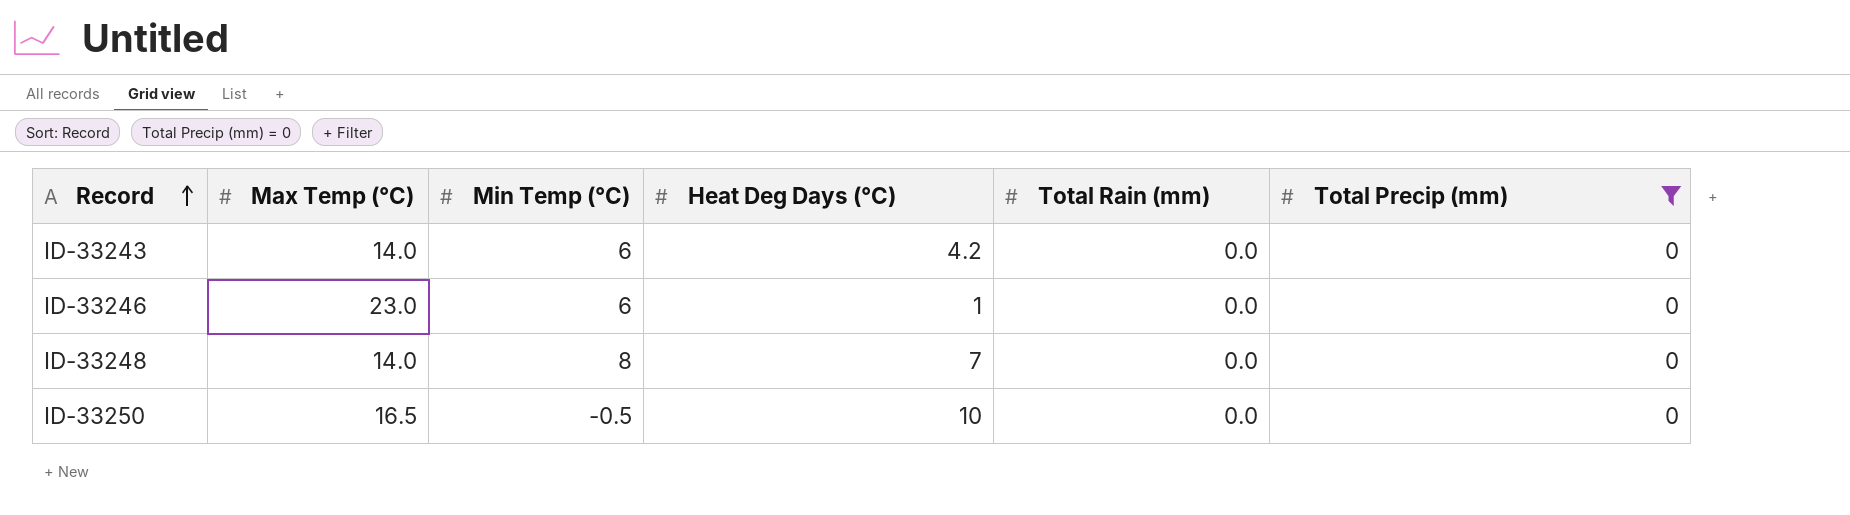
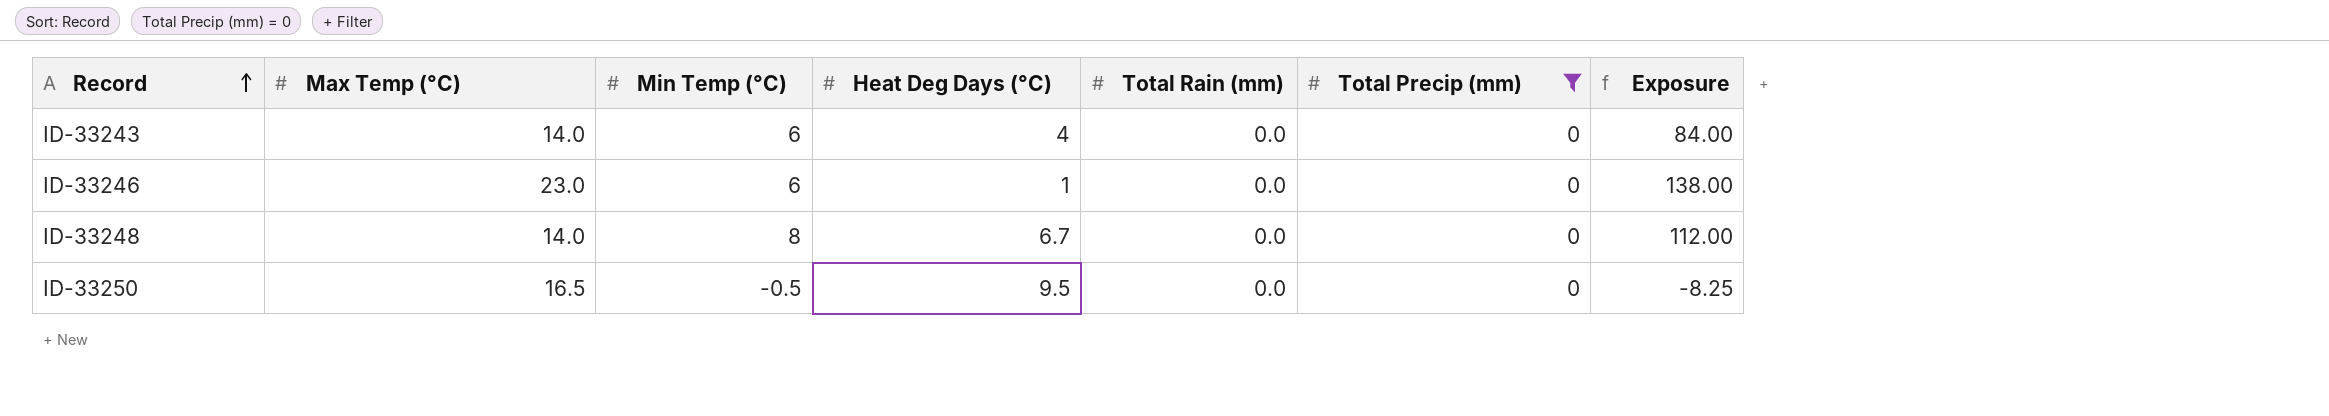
column Exposure | formula: none -> [Max Temp (°C)] * [Min Temp (°C)]
ID-33243 | Heat Deg Days (°C): 4.2 -> 4
ID-33248 | Heat Deg Days (°C): 7 -> 6.7
ID-33250 | Heat Deg Days (°C): 10 -> 9.5

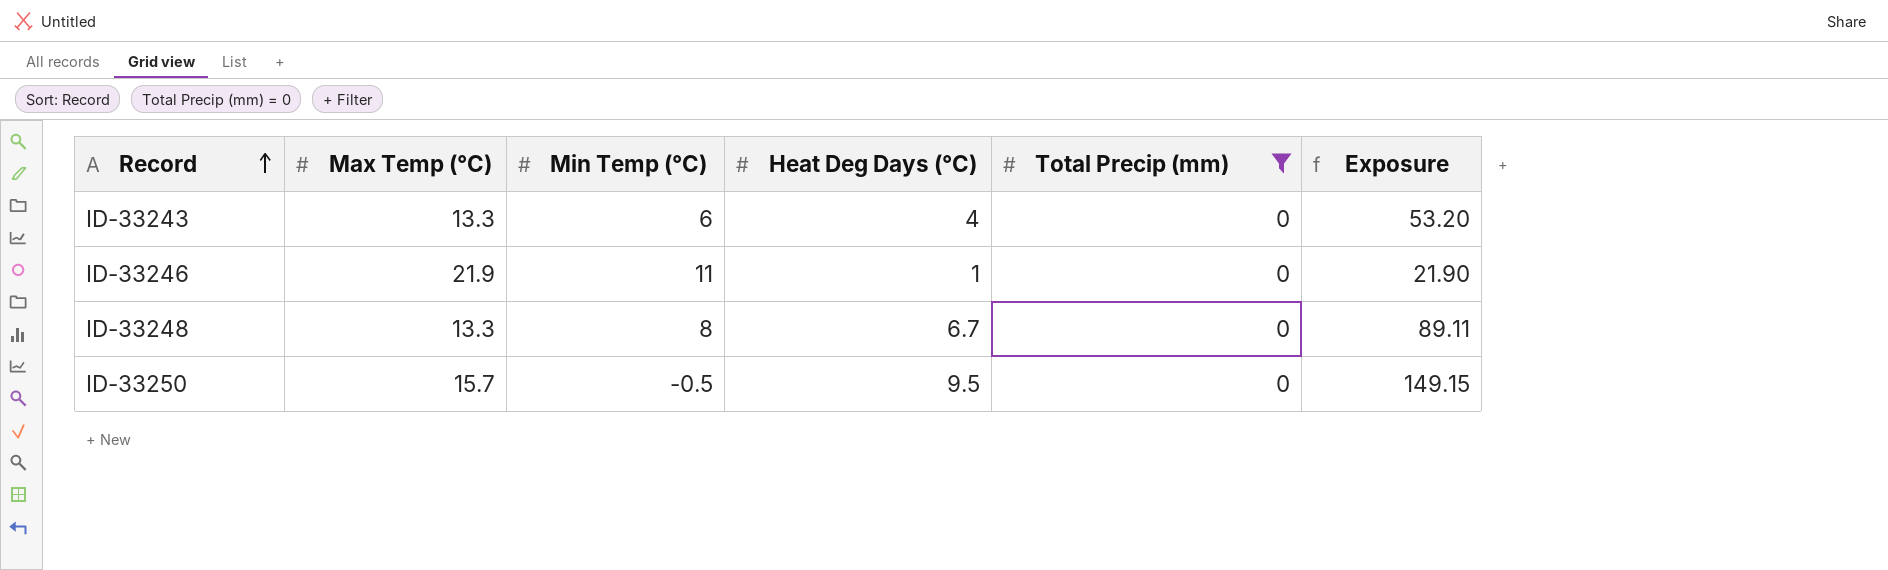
column Total Rain (mm) | position: 5 -> none
column Exposure | formula: [Max Temp (°C)] * [Min Temp (°C)] -> [Max Temp (°C)] * [Heat Deg Days (°C)]
ID-33243 | Max Temp (°C): 14.0 -> 13.3
ID-33246 | Max Temp (°C): 23.0 -> 21.9
ID-33246 | Min Temp (°C): 6 -> 11
ID-33248 | Max Temp (°C): 14.0 -> 13.3
ID-33250 | Max Temp (°C): 16.5 -> 15.7

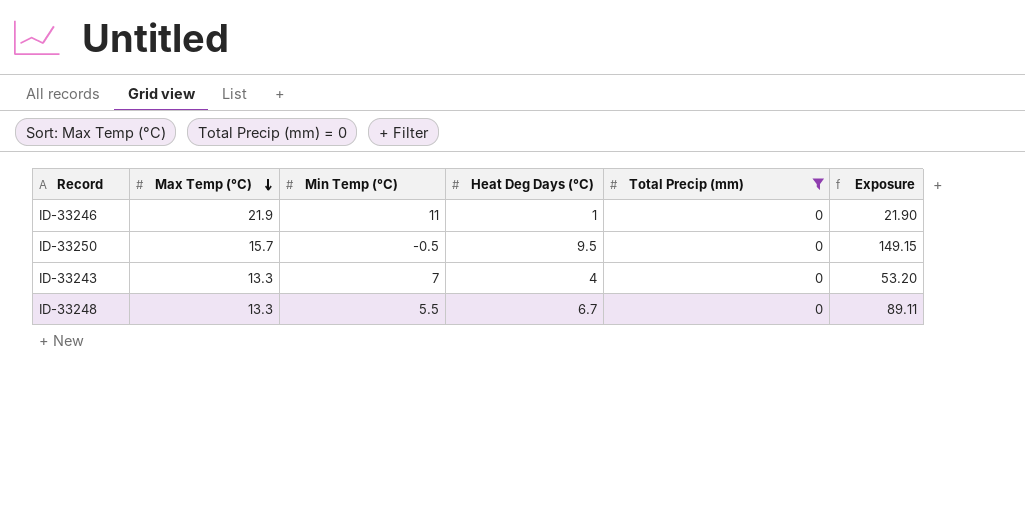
row order: Record ascending -> Max Temp (°C) descending
ID-33243 | Min Temp (°C): 6 -> 7
ID-33248 | Min Temp (°C): 8 -> 5.5

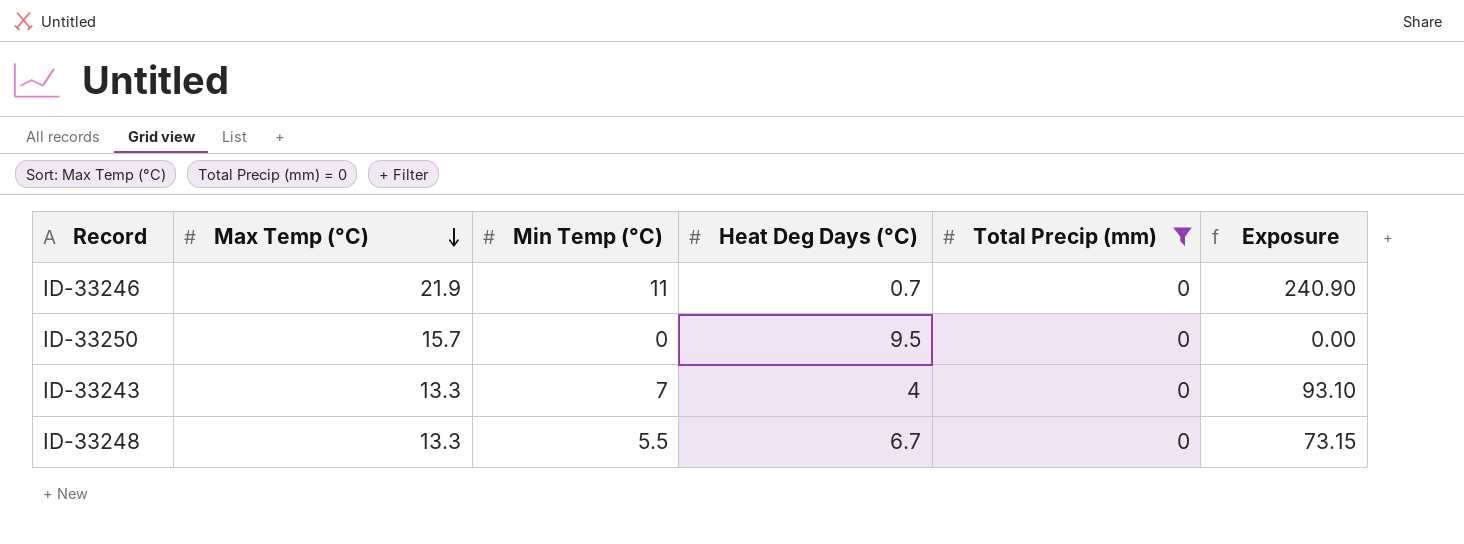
column Exposure | formula: [Max Temp (°C)] * [Heat Deg Days (°C)] -> [Max Temp (°C)] * [Min Temp (°C)]
ID-33246 | Heat Deg Days (°C): 1 -> 0.7
ID-33250 | Min Temp (°C): -0.5 -> 0

